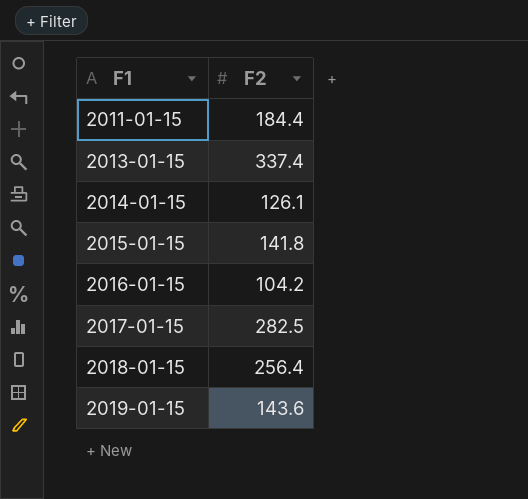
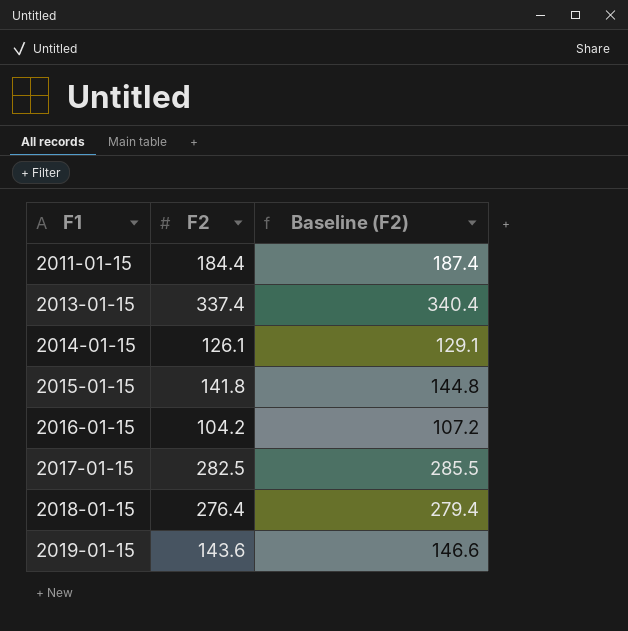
column Baseline (F2) | formula: none -> [F2] + 3
2018-01-15 | F2: 256.4 -> 276.4

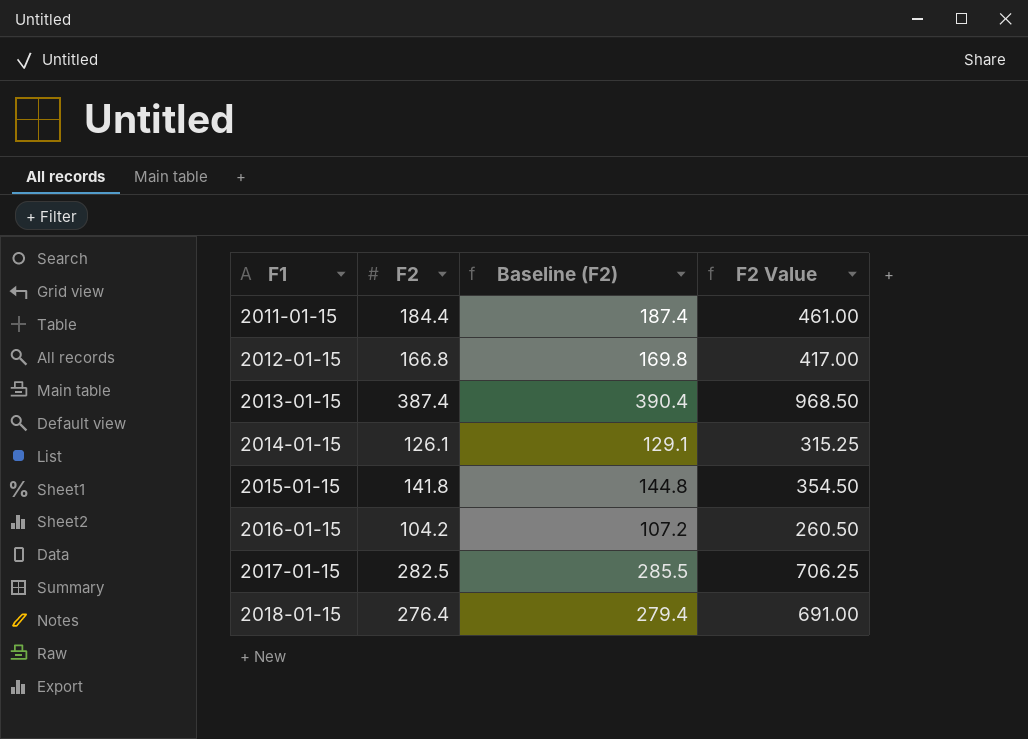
column F2 Value | formula: none -> [F2] * 2.5
row 2019-01-15: 143.6 | 146.6 -> none
row 2012-01-15: none -> 166.8 | 169.8 | 417.00
2013-01-15 | F2: 337.4 -> 387.4
2013-01-15 | Baseline (F2): 340.4 -> 390.4

